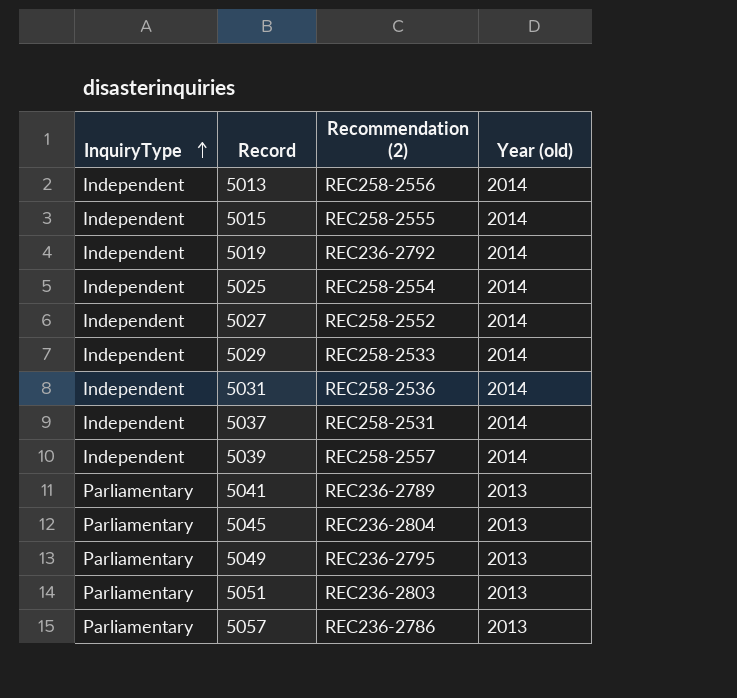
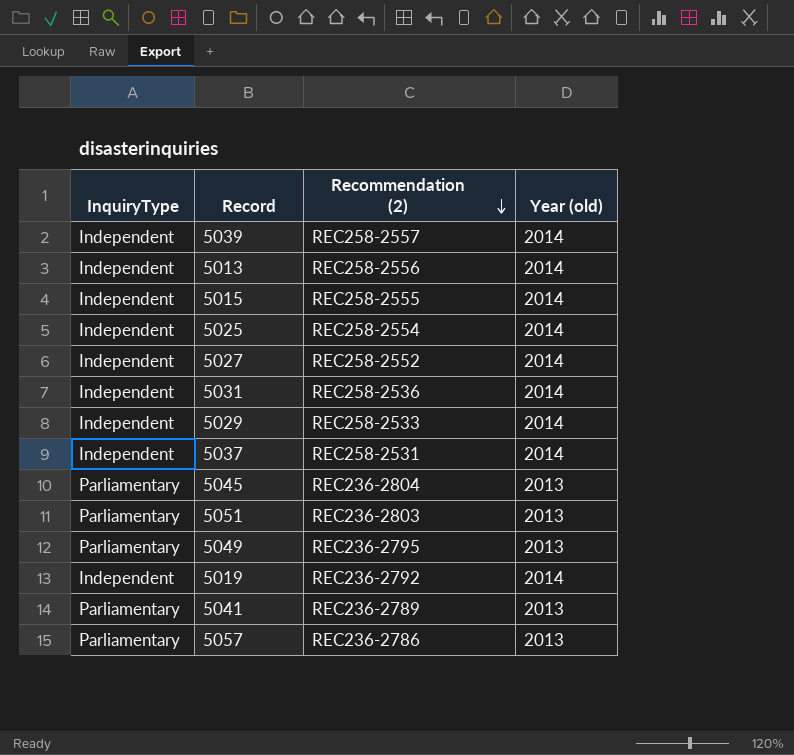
row order: InquiryType ascending -> Recommendation (2) descending

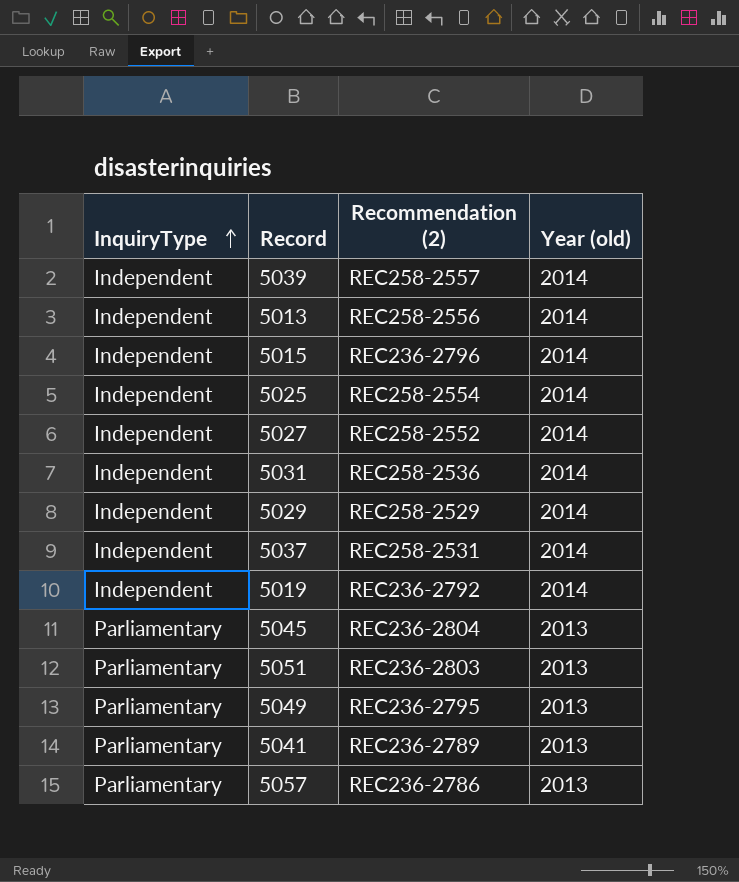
row order: Recommendation (2) descending -> InquiryType ascending
5015 | Recommendation (2): REC258-2555 -> REC236-2796
5029 | Recommendation (2): REC258-2533 -> REC258-2529

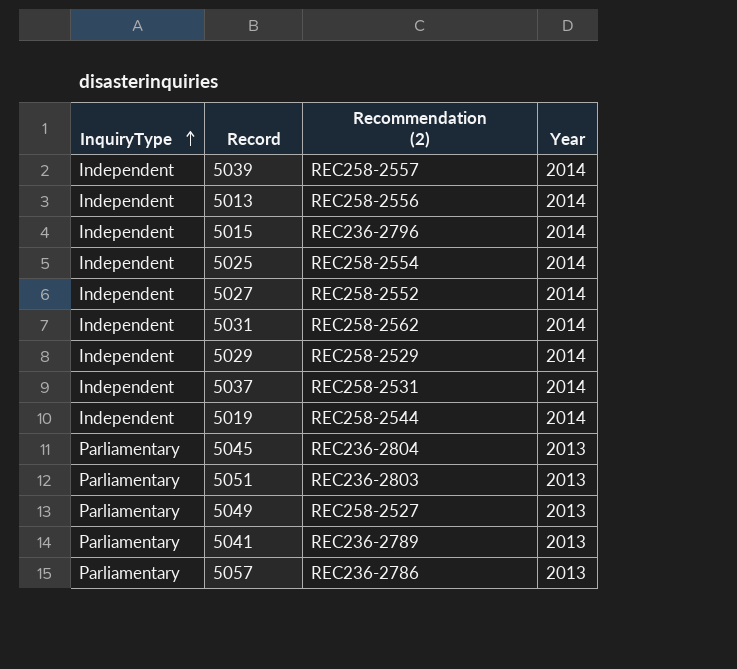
column name: Year (old) -> Year
5031 | Recommendation (2): REC258-2536 -> REC258-2562
5019 | Recommendation (2): REC236-2792 -> REC258-2544
5049 | Recommendation (2): REC236-2795 -> REC258-2527

